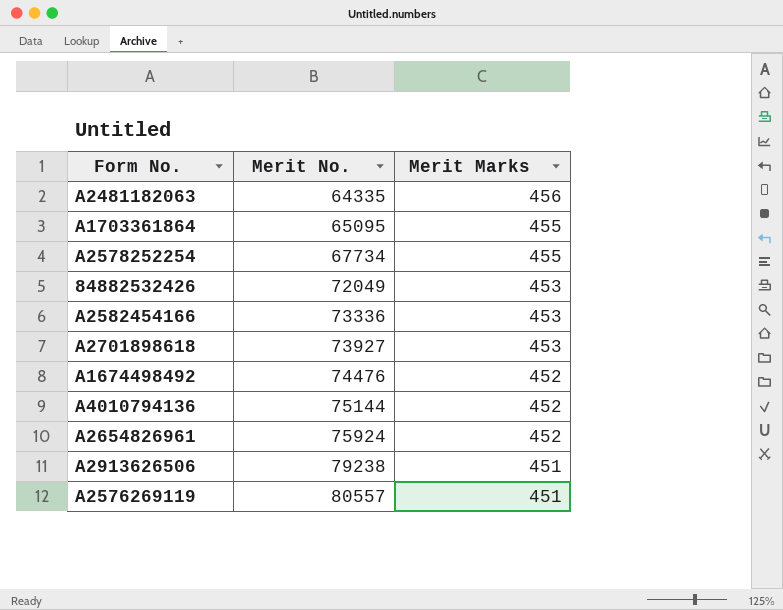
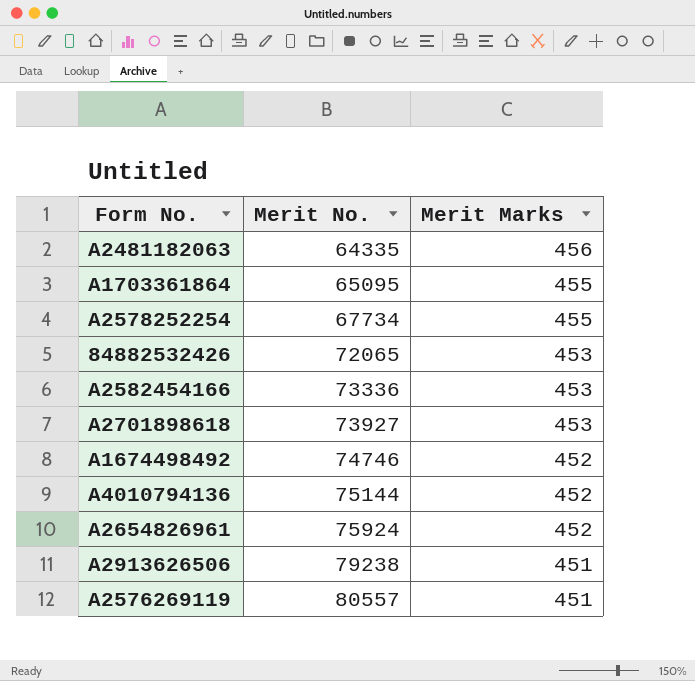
84882532426 | Merit No.: 72049 -> 72065
A1674498492 | Merit No.: 74476 -> 74746

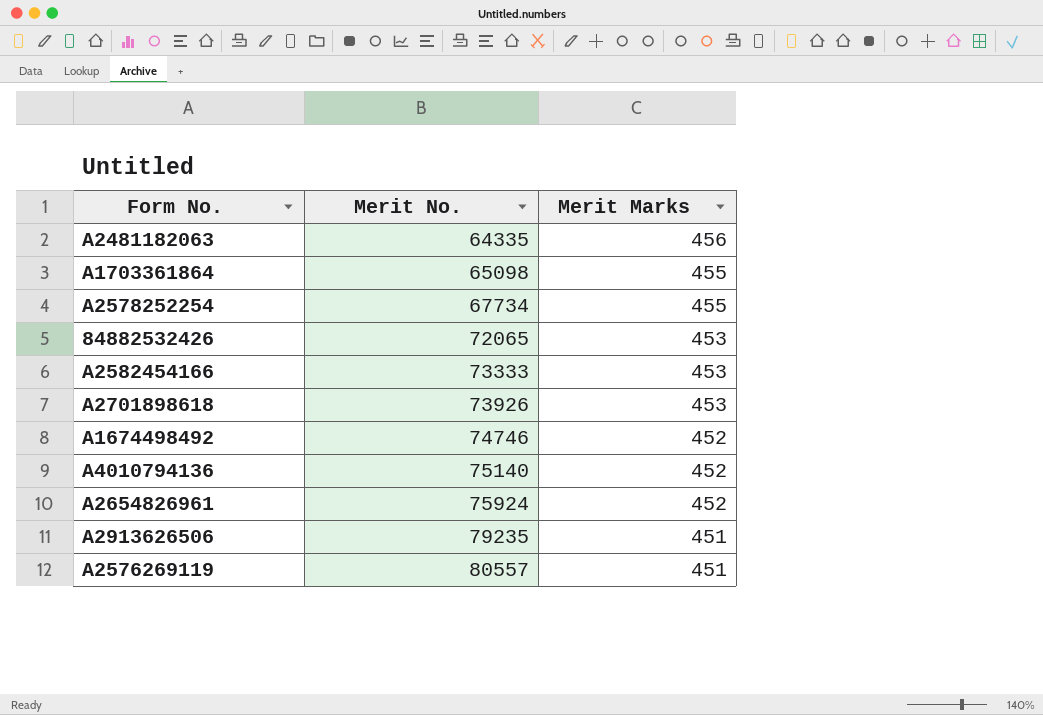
A1703361864 | Merit No.: 65095 -> 65098
A2582454166 | Merit No.: 73336 -> 73333
A2701898618 | Merit No.: 73927 -> 73926
A4010794136 | Merit No.: 75144 -> 75140
A2913626506 | Merit No.: 79238 -> 79235

